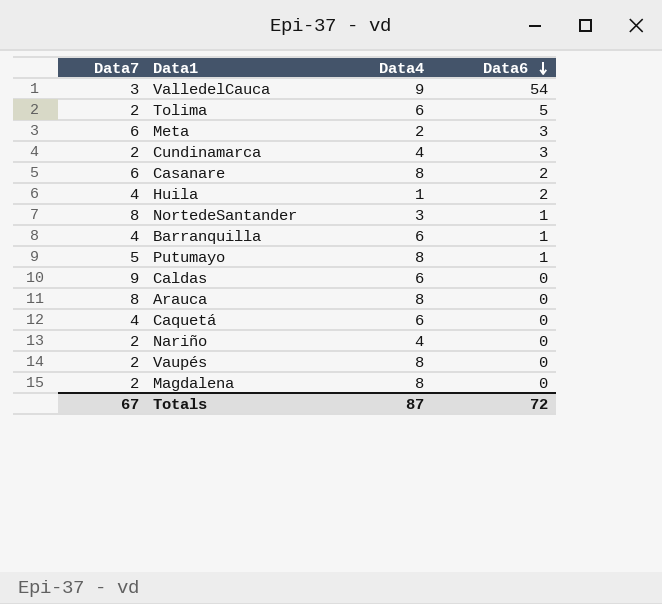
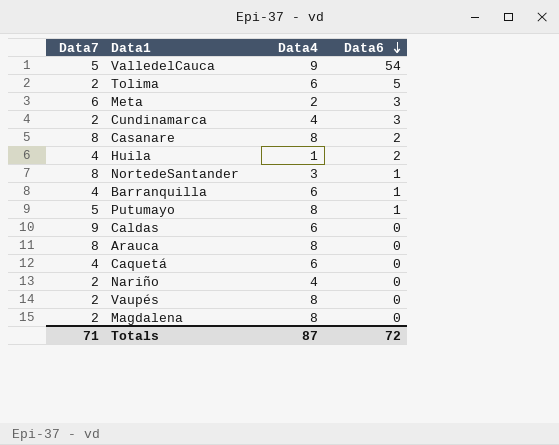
ValledelCauca | Data7: 3 -> 5
Casanare | Data7: 6 -> 8
Totals | Data7: 67 -> 71

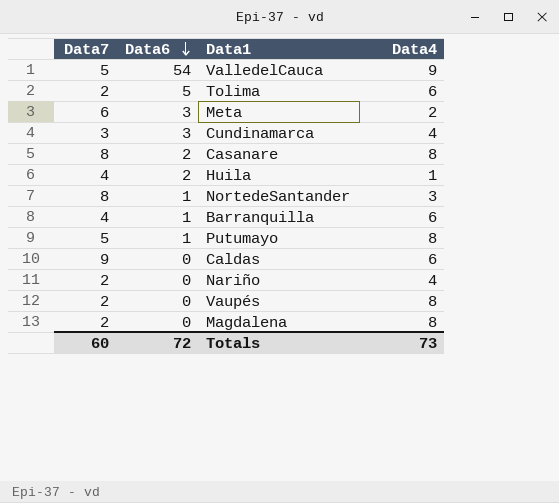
column Data6 | position: 4 -> 2
row Arauca: 8 | 8 | 0 -> none
row Caquetá: 4 | 6 | 0 -> none
Cundinamarca | Data7: 2 -> 3
Totals | Data7: 71 -> 60
Totals | Data4: 87 -> 73

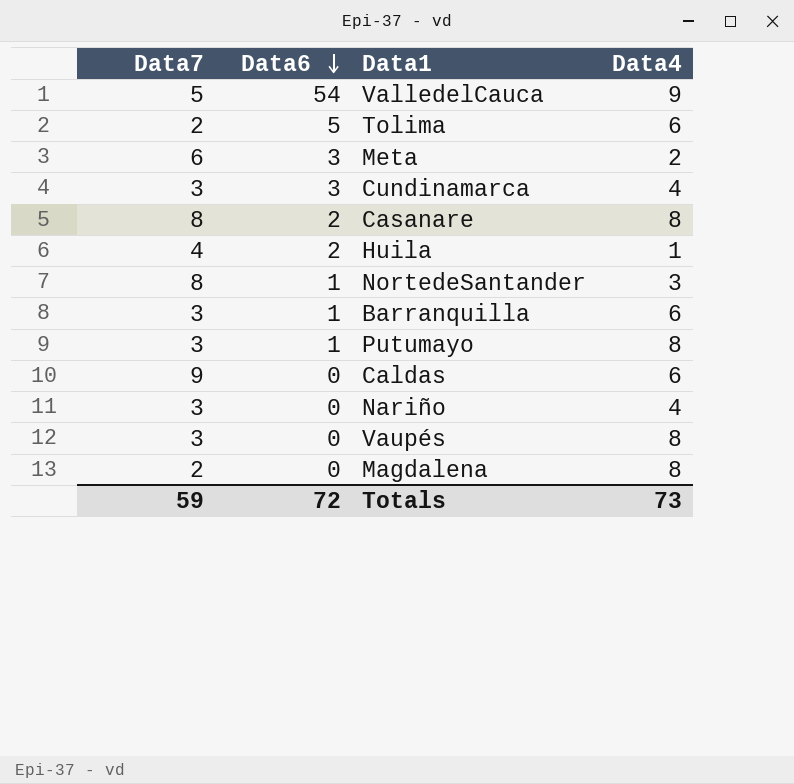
Barranquilla | Data7: 4 -> 3
Putumayo | Data7: 5 -> 3
Nariño | Data7: 2 -> 3
Vaupés | Data7: 2 -> 3
Totals | Data7: 60 -> 59

